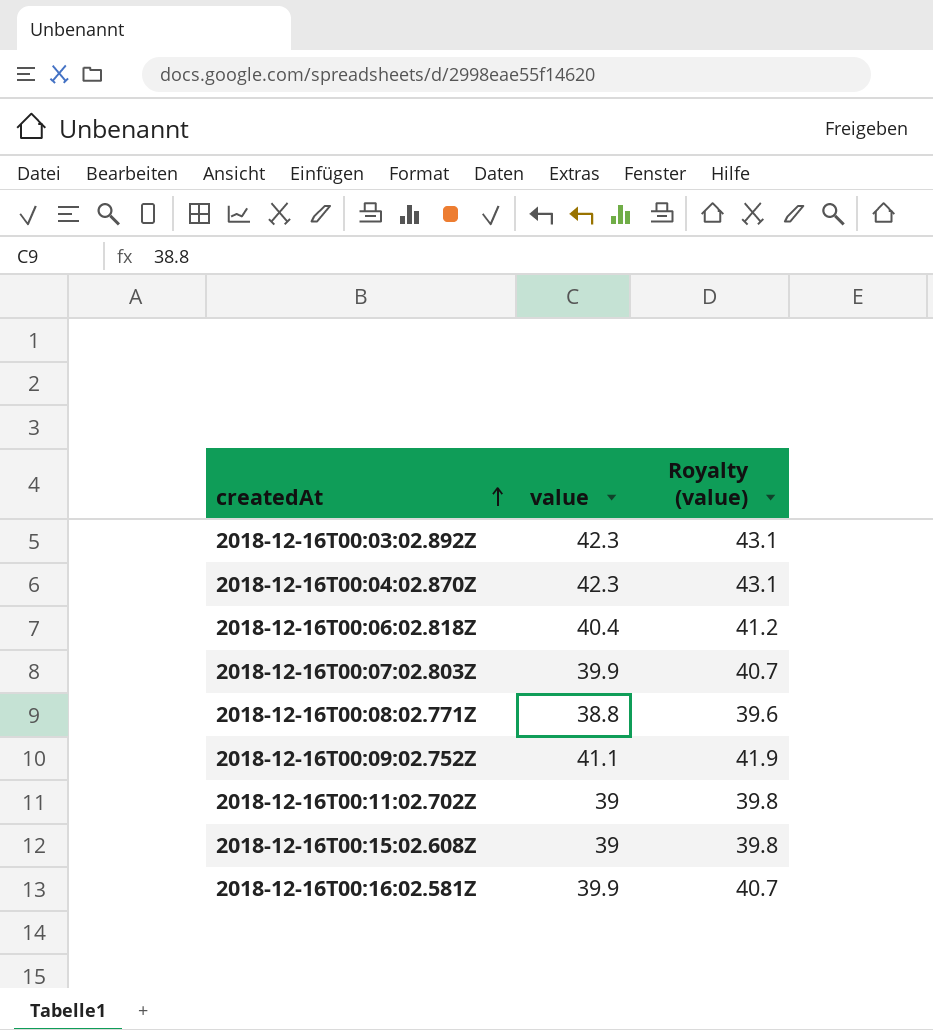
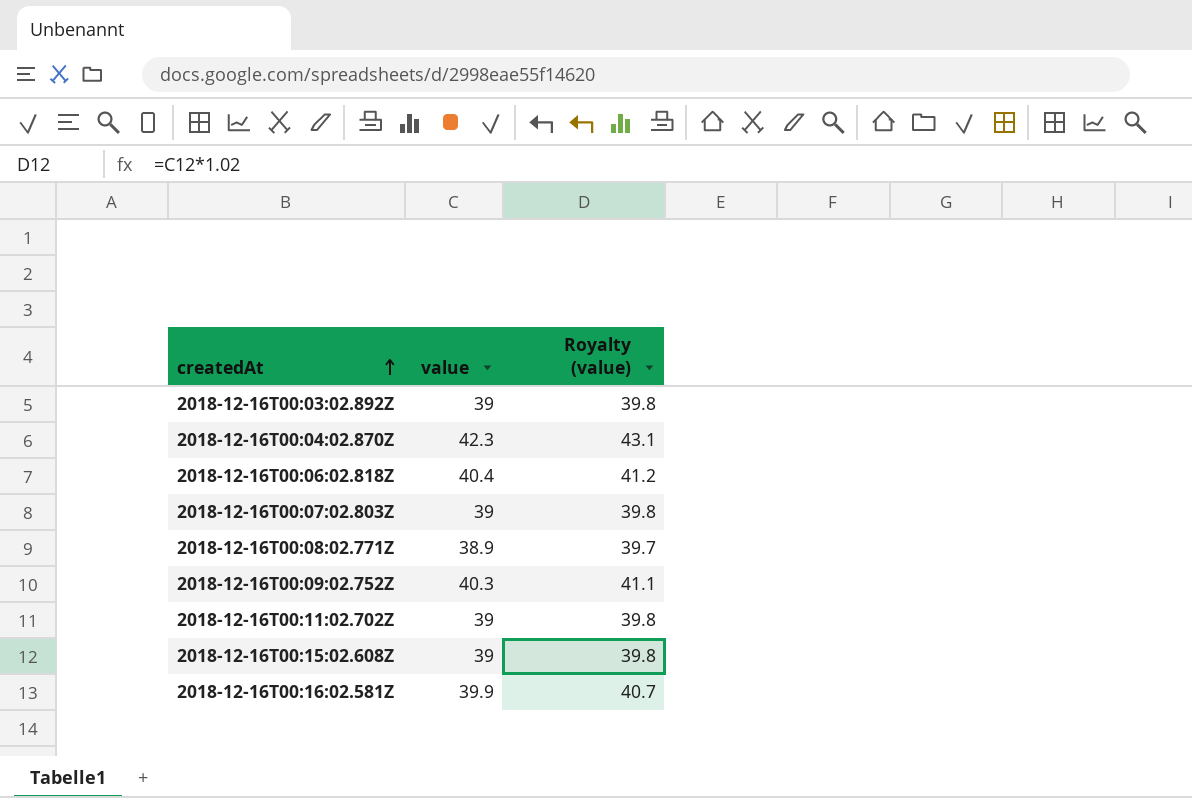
2018-12-16T00:03:02.892Z | value: 42.3 -> 39
2018-12-16T00:03:02.892Z | Royalty (value): 43.1 -> 39.8
2018-12-16T00:07:02.803Z | value: 39.9 -> 39
2018-12-16T00:07:02.803Z | Royalty (value): 40.7 -> 39.8
2018-12-16T00:08:02.771Z | value: 38.8 -> 38.9
2018-12-16T00:08:02.771Z | Royalty (value): 39.6 -> 39.7
2018-12-16T00:09:02.752Z | value: 41.1 -> 40.3
2018-12-16T00:09:02.752Z | Royalty (value): 41.9 -> 41.1

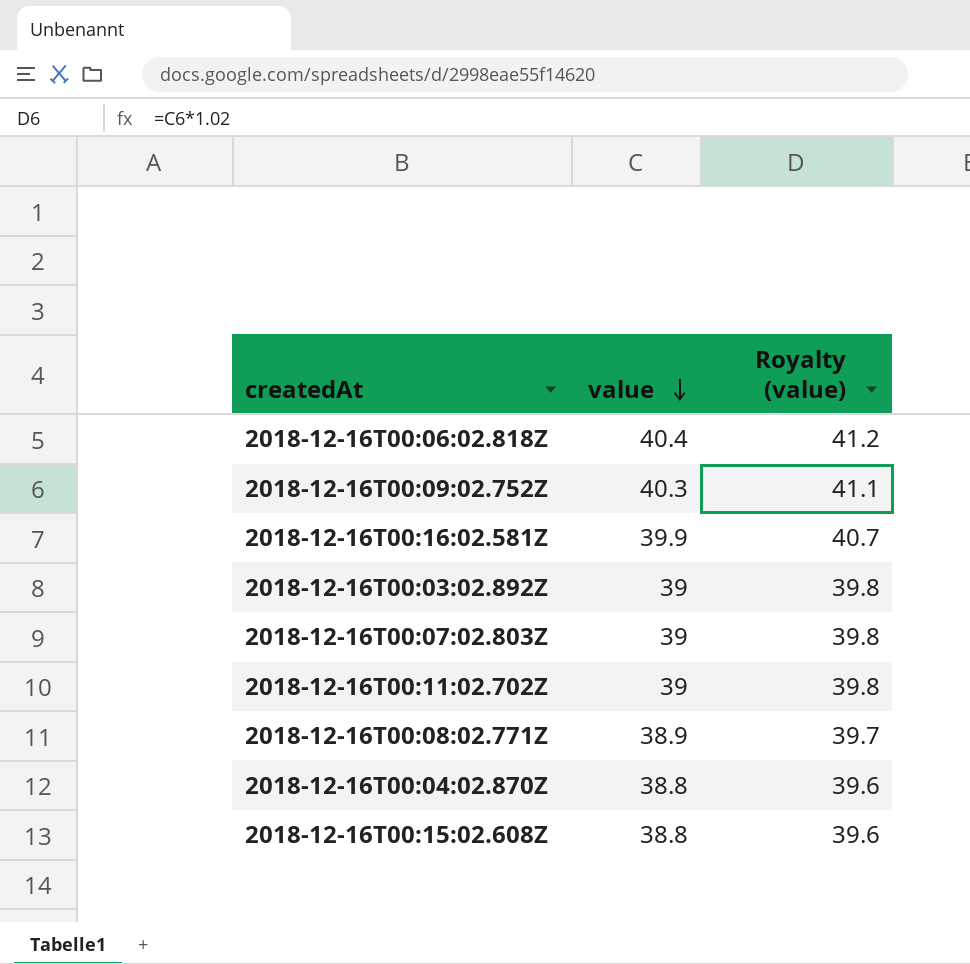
row order: createdAt ascending -> value descending
2018-12-16T00:04:02.870Z | value: 42.3 -> 38.8
2018-12-16T00:04:02.870Z | Royalty (value): 43.1 -> 39.6
2018-12-16T00:15:02.608Z | value: 39 -> 38.8
2018-12-16T00:15:02.608Z | Royalty (value): 39.8 -> 39.6

